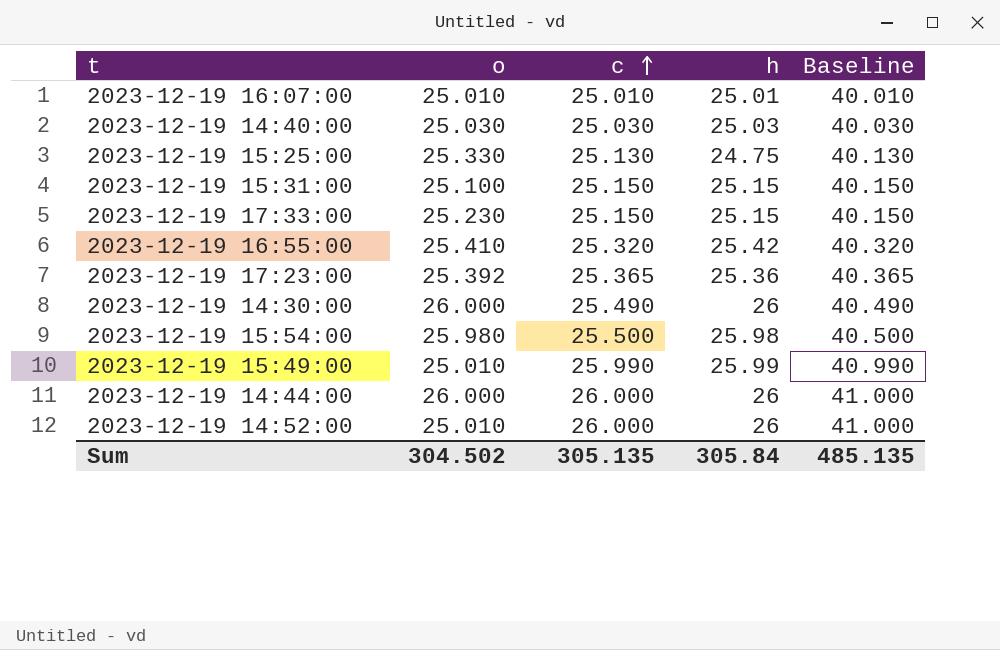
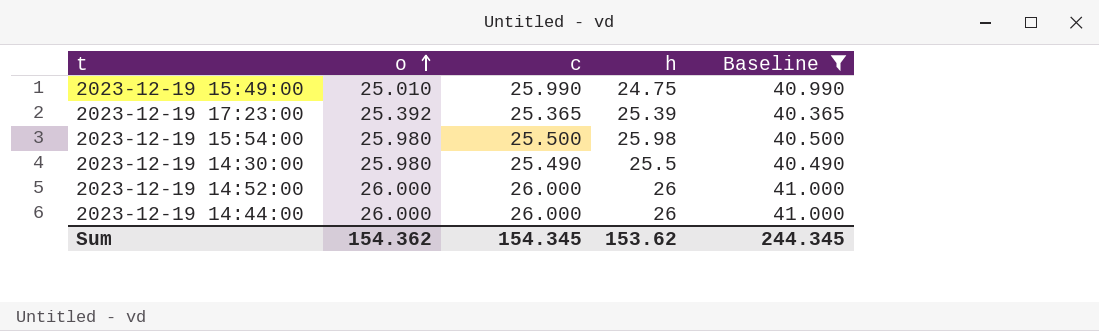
filter: none -> Baseline >= 40.365
row order: c ascending -> o ascending
2023-12-19 15:49:00 | h: 25.99 -> 24.75
2023-12-19 17:23:00 | h: 25.36 -> 25.39
2023-12-19 14:30:00 | o: 26.000 -> 25.980
2023-12-19 14:30:00 | h: 26 -> 25.5
2023-12-19 14:52:00 | o: 25.010 -> 26.000
Sum | o: 304.502 -> 154.362
Sum | c: 305.135 -> 154.345
Sum | h: 305.84 -> 153.62
Sum | Baseline: 485.135 -> 244.345

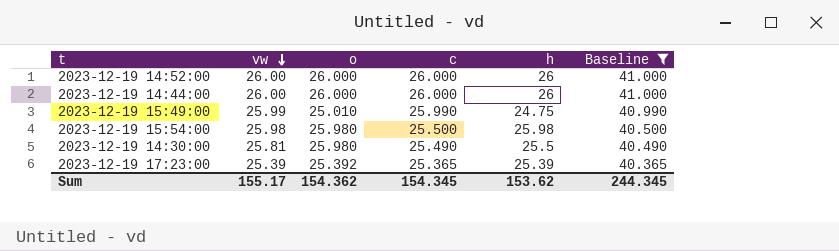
row order: o ascending -> vw descending
column vw | position: none -> 2

